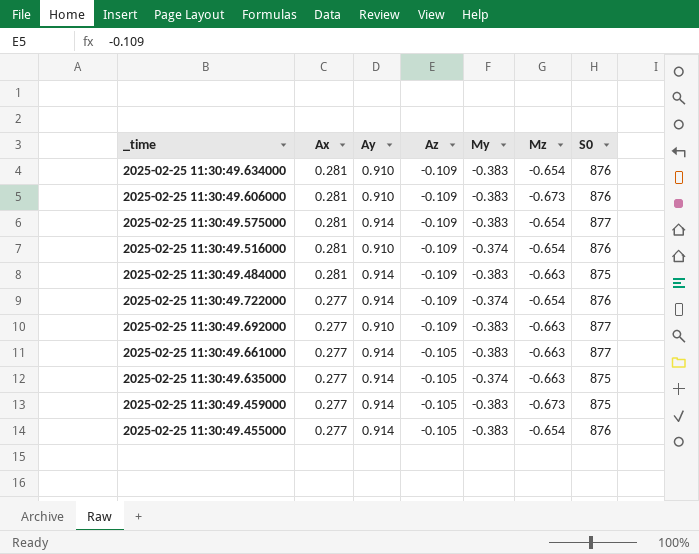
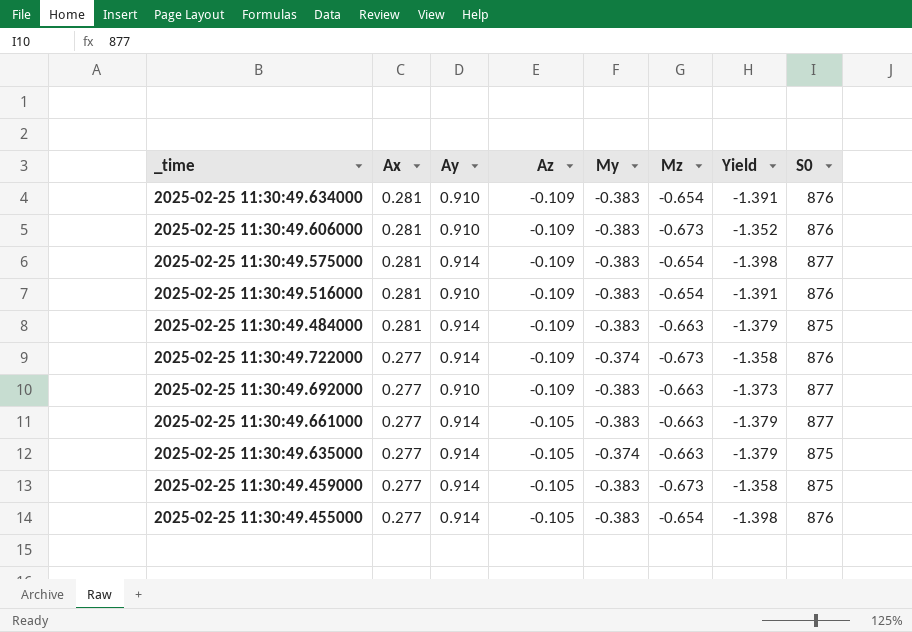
column Yield | formula: none -> [Ay] / [Mz]
2025-02-25 11:30:49.516000 | My: -0.374 -> -0.383
2025-02-25 11:30:49.722000 | Mz: -0.654 -> -0.673

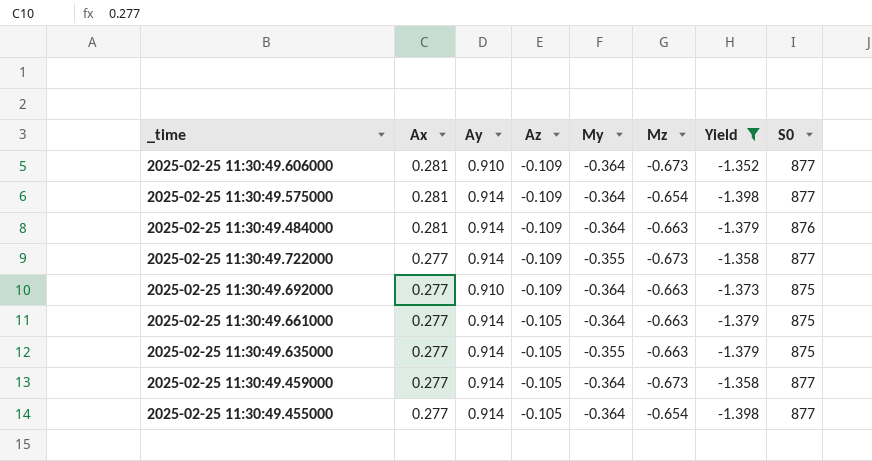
filter: none -> Yield != -1.391
2025-02-25 11:30:49.606000 | My: -0.383 -> -0.364
2025-02-25 11:30:49.606000 | S0: 876 -> 877
2025-02-25 11:30:49.575000 | My: -0.383 -> -0.364
2025-02-25 11:30:49.484000 | My: -0.383 -> -0.364
2025-02-25 11:30:49.484000 | S0: 875 -> 876
2025-02-25 11:30:49.722000 | My: -0.374 -> -0.355
2025-02-25 11:30:49.722000 | S0: 876 -> 877
2025-02-25 11:30:49.692000 | My: -0.383 -> -0.364
2025-02-25 11:30:49.692000 | S0: 877 -> 875
2025-02-25 11:30:49.661000 | My: -0.383 -> -0.364
2025-02-25 11:30:49.661000 | S0: 877 -> 875
2025-02-25 11:30:49.635000 | My: -0.374 -> -0.355
2025-02-25 11:30:49.459000 | My: -0.383 -> -0.364
2025-02-25 11:30:49.459000 | S0: 875 -> 877
2025-02-25 11:30:49.455000 | My: -0.383 -> -0.364
2025-02-25 11:30:49.455000 | S0: 876 -> 877

